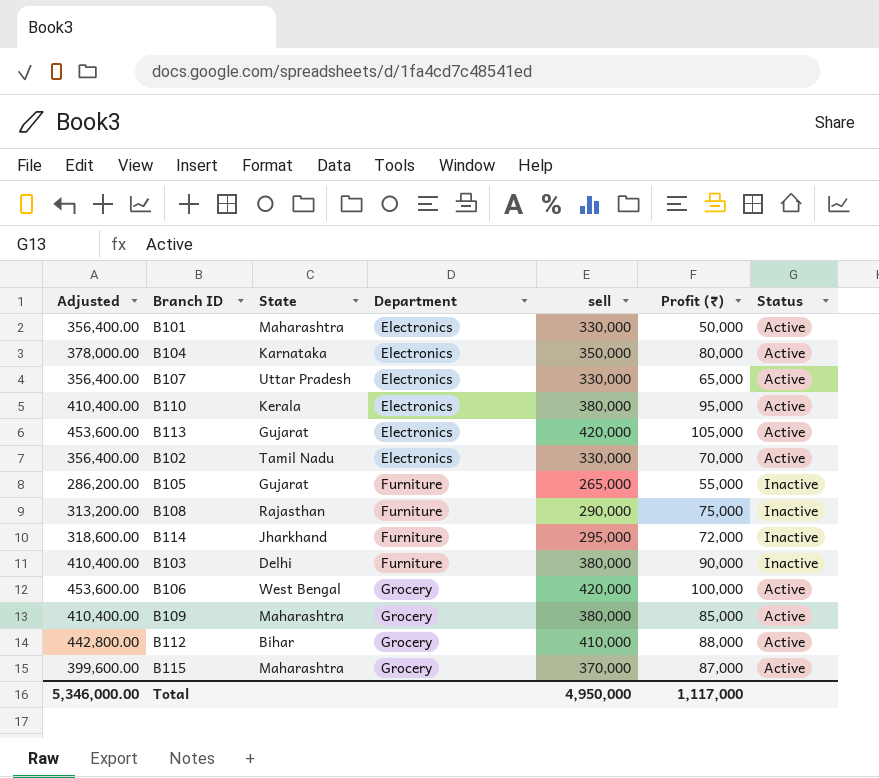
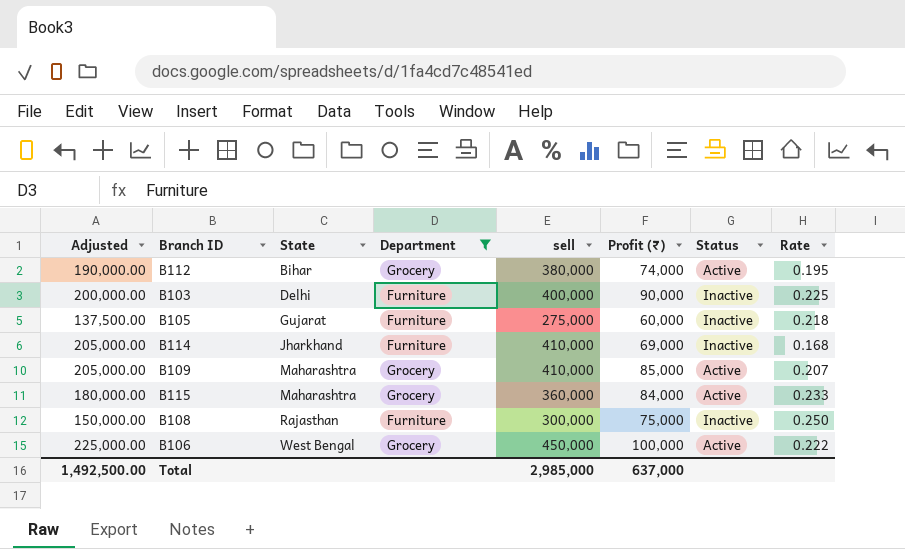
filter: none -> Department != Electronics
row order: Department ascending -> State ascending
column Adjusted | formula: [sell] * 1.08 -> [sell] * 0.5
column Rate | formula: none -> [Profit (₹)] / [sell]
B112 | sell: 410,000 -> 380,000
B112 | Profit (₹): 88,000 -> 74,000
B103 | sell: 380,000 -> 400,000
B105 | sell: 265,000 -> 275,000
B105 | Profit (₹): 55,000 -> 60,000
B114 | sell: 295,000 -> 410,000
B114 | Profit (₹): 72,000 -> 69,000
B109 | sell: 380,000 -> 410,000
B115 | sell: 370,000 -> 360,000
B115 | Profit (₹): 87,000 -> 84,000
B108 | sell: 290,000 -> 300,000
B106 | sell: 420,000 -> 450,000
Total | Adjusted: 5,346,000.00 -> 1,492,500.00
Total | sell: 4,950,000 -> 2,985,000
Total | Profit (₹): 1,117,000 -> 637,000

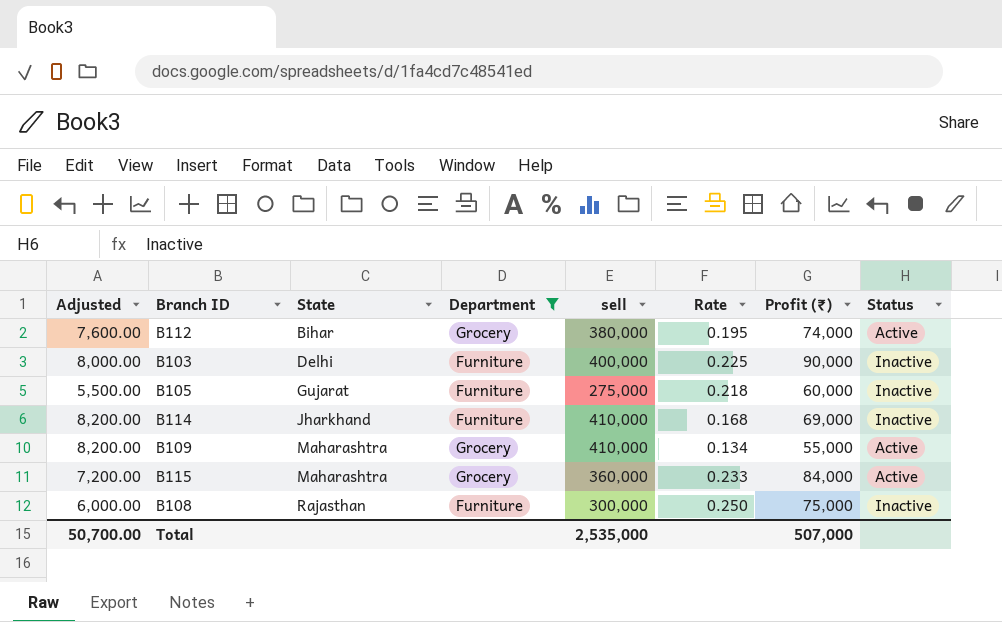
column Adjusted | formula: [sell] * 0.5 -> [sell] * 0.02
column Rate | position: 8 -> 6
row B106: 225,000.00 | West Bengal | Grocery | 450,000 | 100,000 | Active | 0.222 -> none
B109 | Rate: 0.207 -> 0.134
B109 | Profit (₹): 85,000 -> 55,000
Total | Adjusted: 1,492,500.00 -> 50,700.00
Total | sell: 2,985,000 -> 2,535,000
Total | Profit (₹): 637,000 -> 507,000

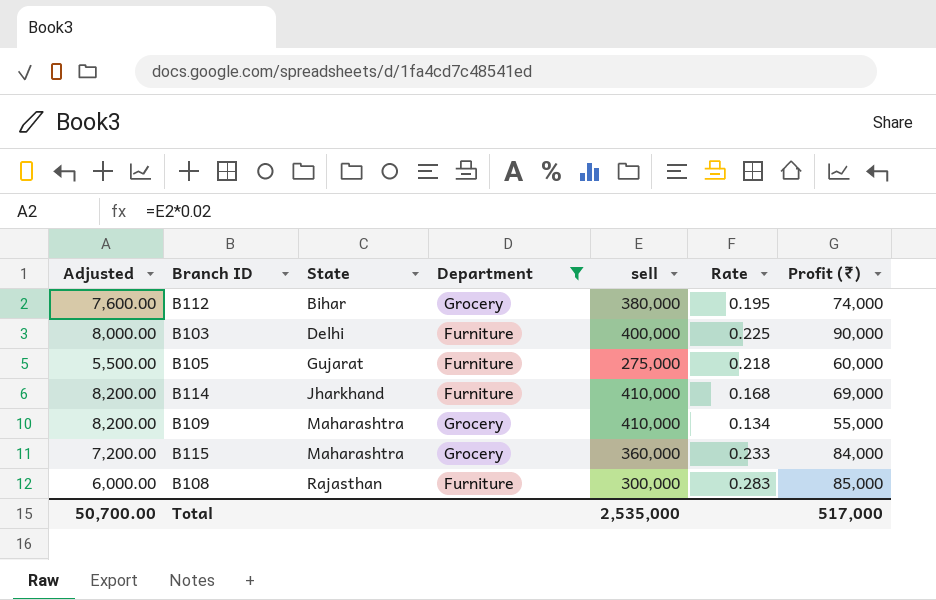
column Status | position: 8 -> none
B108 | Rate: 0.250 -> 0.283
B108 | Profit (₹): 75,000 -> 85,000
Total | Profit (₹): 507,000 -> 517,000

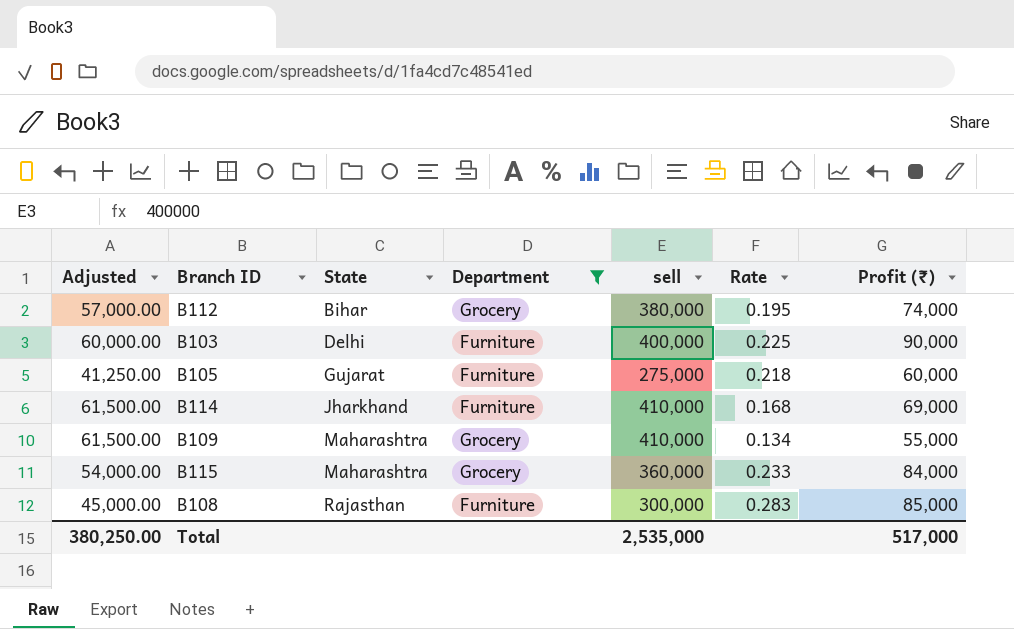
column Adjusted | formula: [sell] * 0.02 -> [sell] * 0.15
Total | Adjusted: 50,700.00 -> 380,250.00

